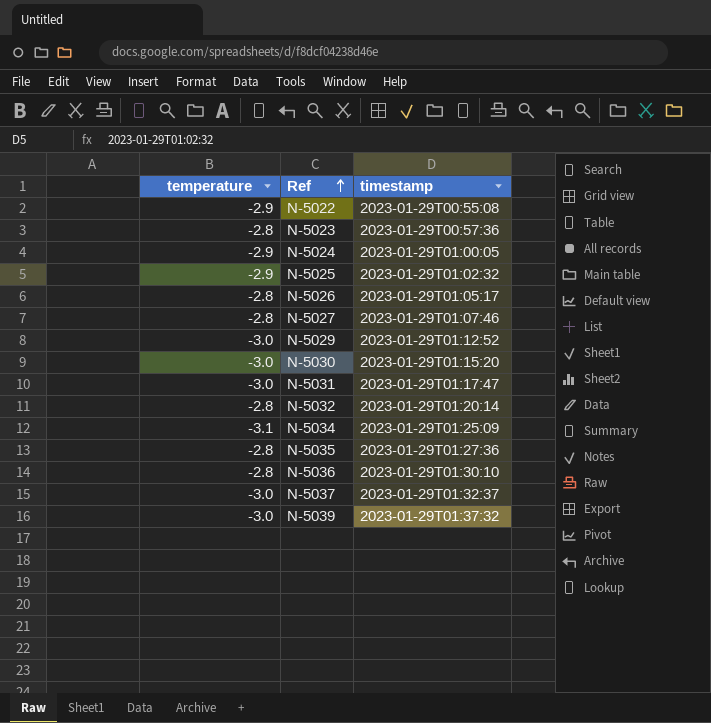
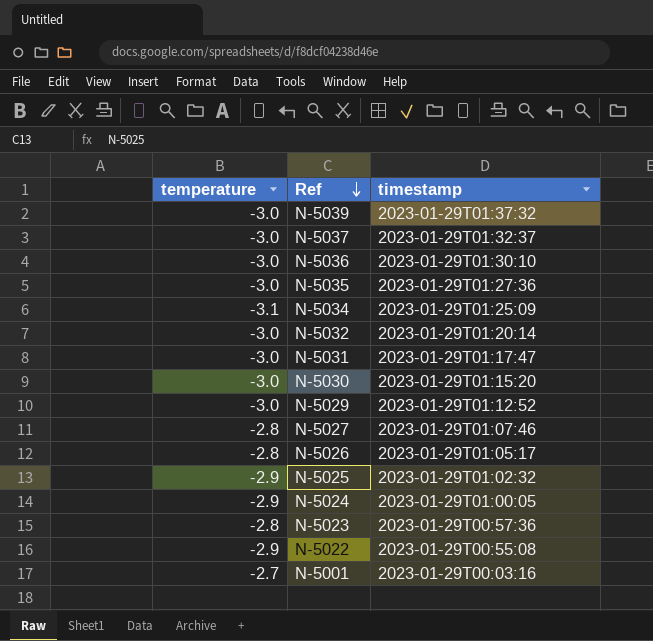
row order: Ref ascending -> Ref descending
N-5036 | temperature: -2.8 -> -3.0
N-5035 | temperature: -2.8 -> -3.0
N-5032 | temperature: -2.8 -> -3.0
row N-5001: none -> -2.7 | 2023-01-29T00:03:16

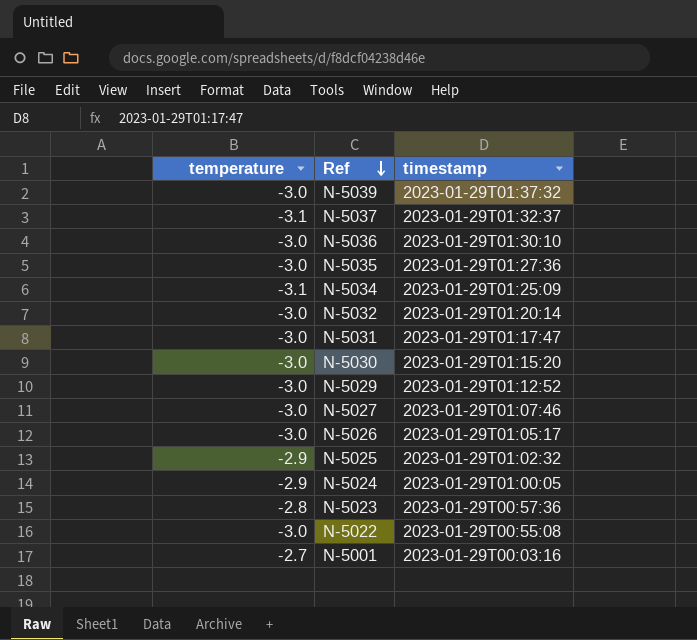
N-5037 | temperature: -3.0 -> -3.1
N-5027 | temperature: -2.8 -> -3.0
N-5026 | temperature: -2.8 -> -3.0
N-5022 | temperature: -2.9 -> -3.0

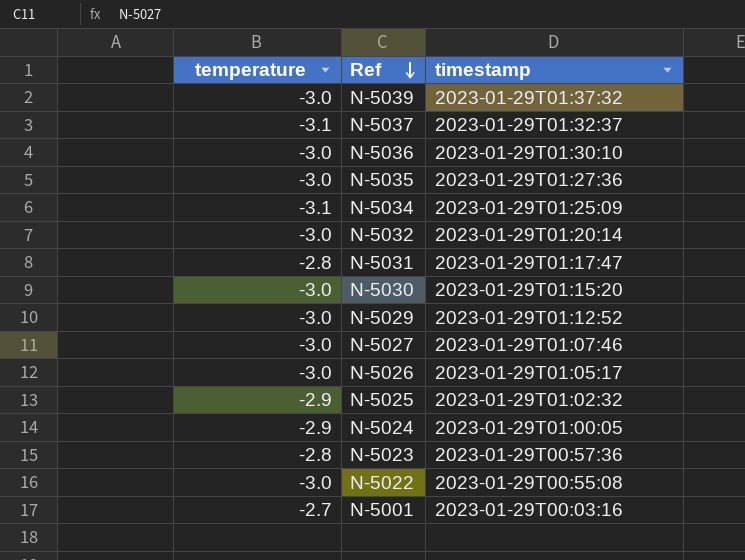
N-5031 | temperature: -3.0 -> -2.8

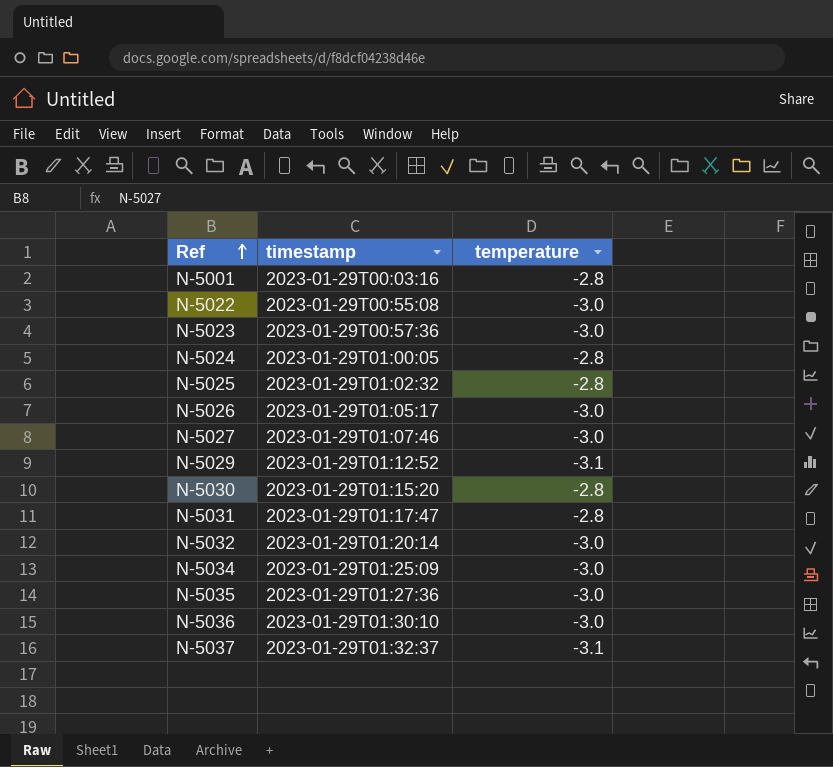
row order: Ref descending -> Ref ascending
column temperature | position: 1 -> 3
row N-5039: -3.0 | 2023-01-29T01:37:32 -> none
N-5001 | temperature: -2.7 -> -2.8
N-5023 | temperature: -2.8 -> -3.0
N-5024 | temperature: -2.9 -> -2.8
N-5025 | temperature: -2.9 -> -2.8
N-5029 | temperature: -3.0 -> -3.1
N-5030 | temperature: -3.0 -> -2.8
N-5034 | temperature: -3.1 -> -3.0

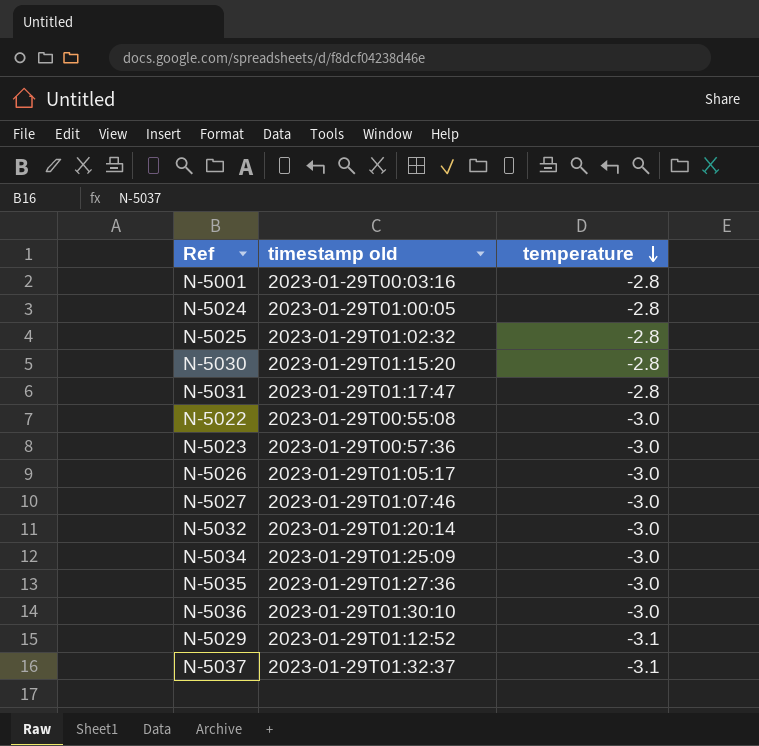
row order: Ref ascending -> temperature descending
column name: timestamp -> timestamp old

